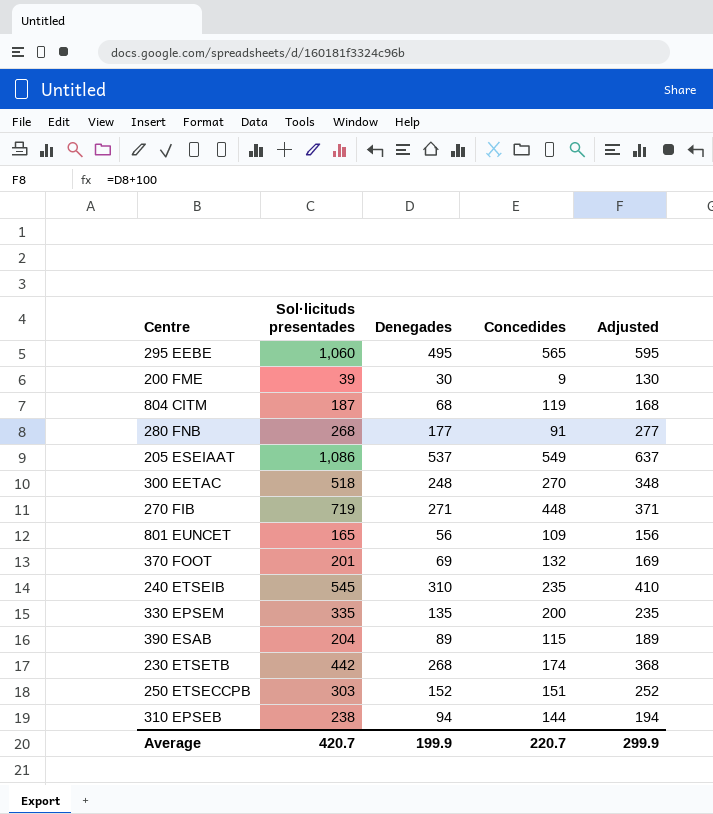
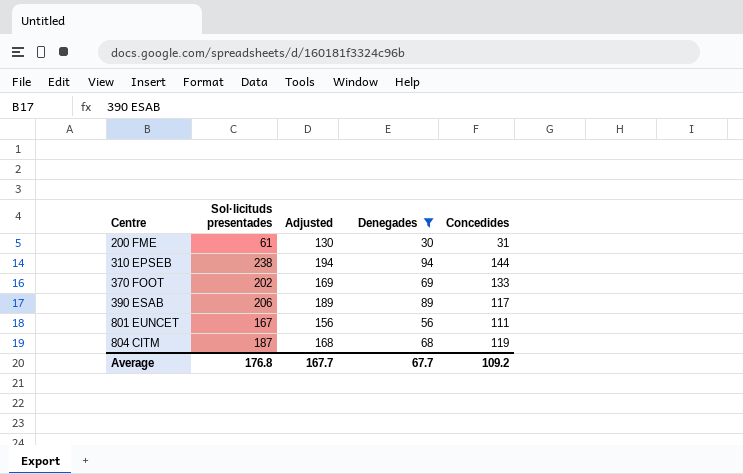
filter: none -> Denegades <= 94
row order: none -> Centre ascending
column Adjusted | position: 5 -> 3
200 FME | Sol·licituds presentades: 39 -> 61
200 FME | Concedides: 9 -> 31
370 FOOT | Sol·licituds presentades: 201 -> 202
370 FOOT | Concedides: 132 -> 133
390 ESAB | Sol·licituds presentades: 204 -> 206
390 ESAB | Concedides: 115 -> 117
801 EUNCET | Sol·licituds presentades: 165 -> 167
801 EUNCET | Concedides: 109 -> 111
Average | Sol·licituds presentades: 420.7 -> 176.8
Average | Adjusted: 299.9 -> 167.7
Average | Denegades: 199.9 -> 67.7
Average | Concedides: 220.7 -> 109.2

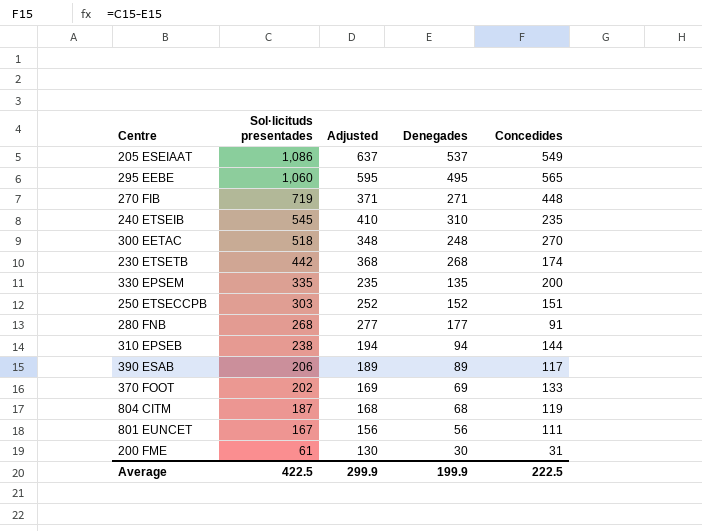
filter: Denegades <= 94 -> none
row order: Centre ascending -> Sol·licituds presentades descending
Average | Sol·licituds presentades: 176.8 -> 422.5
Average | Adjusted: 167.7 -> 299.9
Average | Denegades: 67.7 -> 199.9
Average | Concedides: 109.2 -> 222.5

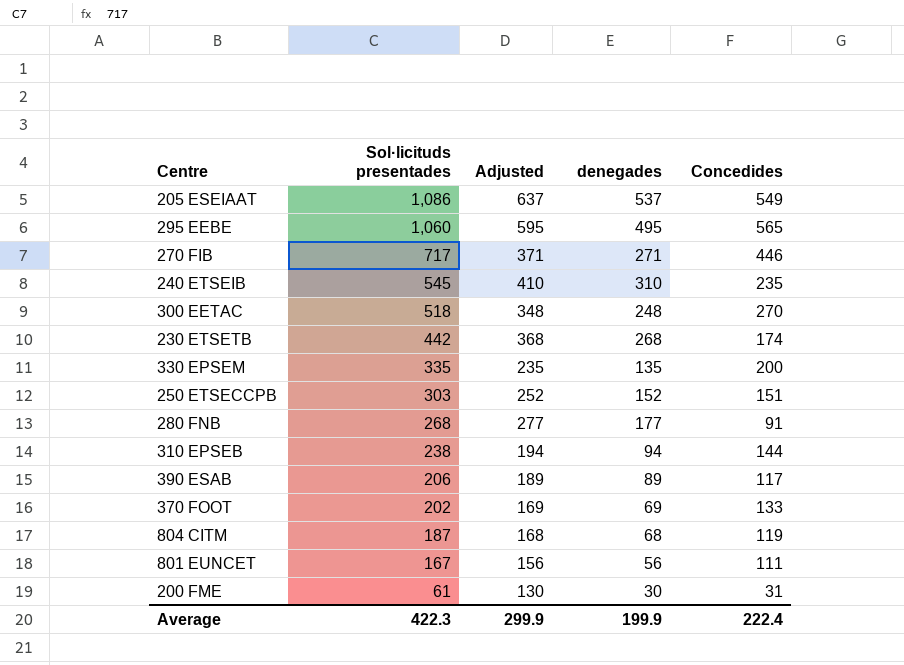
column name: Denegades -> denegades
270 FIB | Sol·licituds presentades: 719 -> 717
270 FIB | Concedides: 448 -> 446
Average | Sol·licituds presentades: 422.5 -> 422.3
Average | Concedides: 222.5 -> 222.4

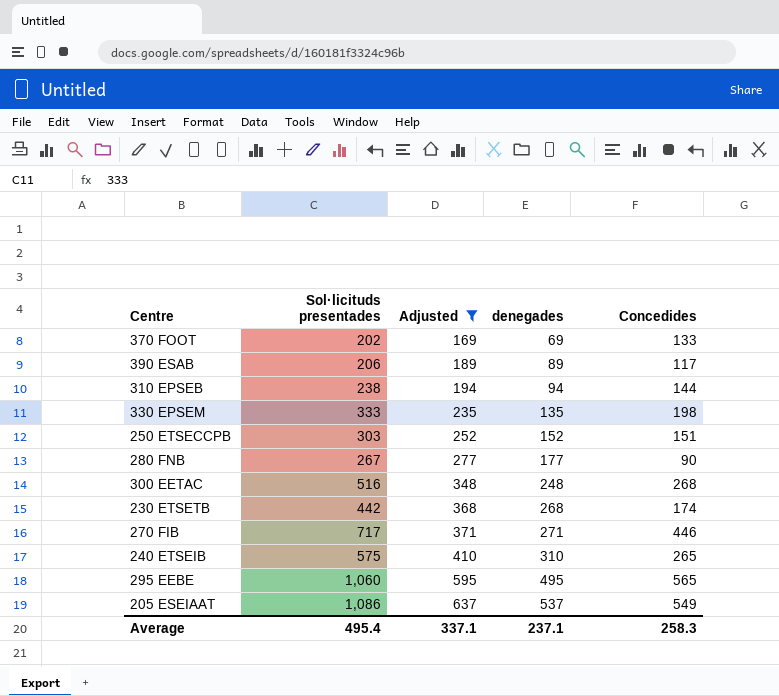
filter: none -> Adjusted >= 169
row order: Sol·licituds presentades descending -> Adjusted ascending
330 EPSEM | Sol·licituds presentades: 335 -> 333
330 EPSEM | Concedides: 200 -> 198
280 FNB | Sol·licituds presentades: 268 -> 267
280 FNB | Concedides: 91 -> 90
300 EETAC | Sol·licituds presentades: 518 -> 516
300 EETAC | Concedides: 270 -> 268
240 ETSEIB | Sol·licituds presentades: 545 -> 575
240 ETSEIB | Concedides: 235 -> 265
Average | Sol·licituds presentades: 422.3 -> 495.4
Average | Adjusted: 299.9 -> 337.1
Average | denegades: 199.9 -> 237.1
Average | Concedides: 222.4 -> 258.3

